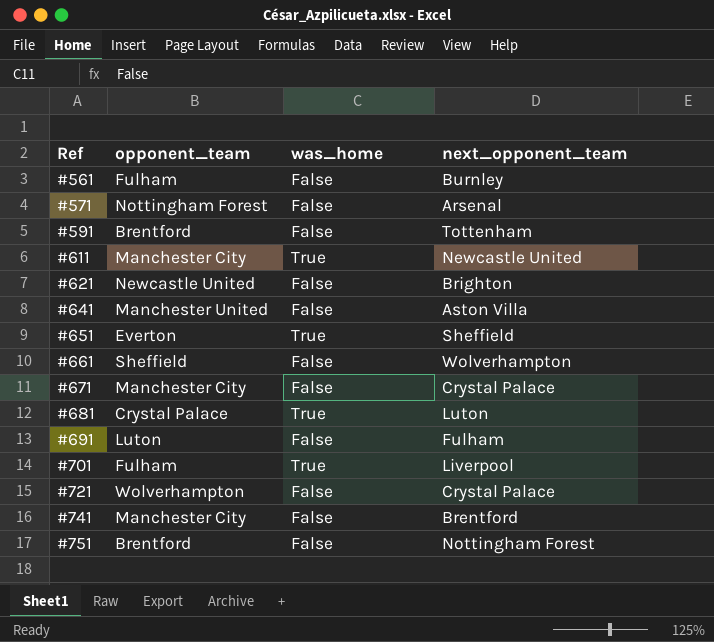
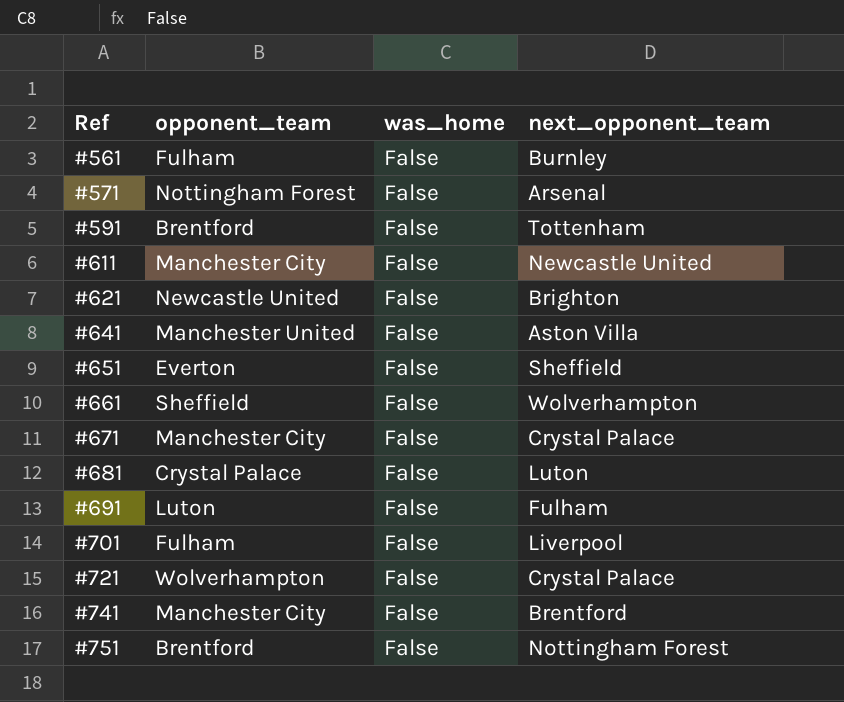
#611 | was_home: True -> False
#651 | was_home: True -> False
#681 | was_home: True -> False
#701 | was_home: True -> False

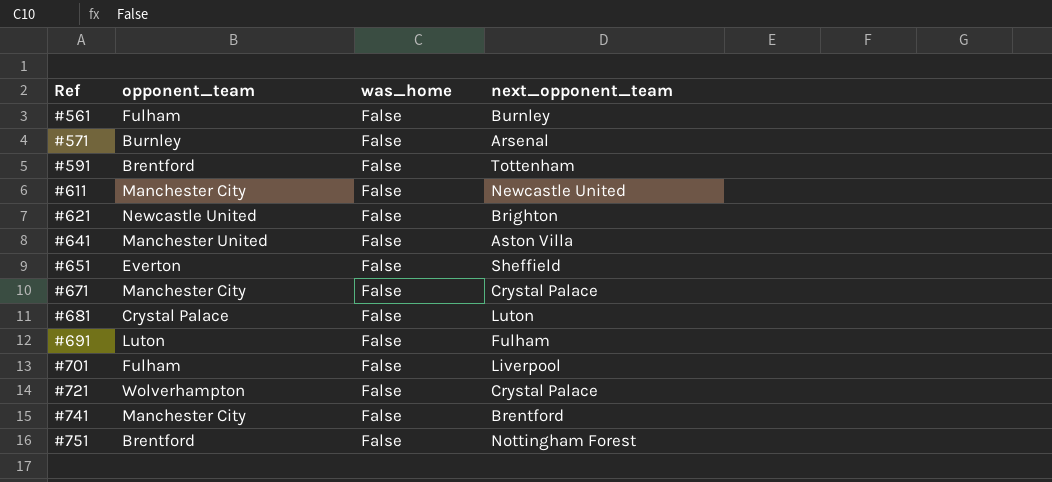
row #661: Sheffield | False | Wolverhampton -> none
#571 | opponent_team: Nottingham Forest -> Burnley

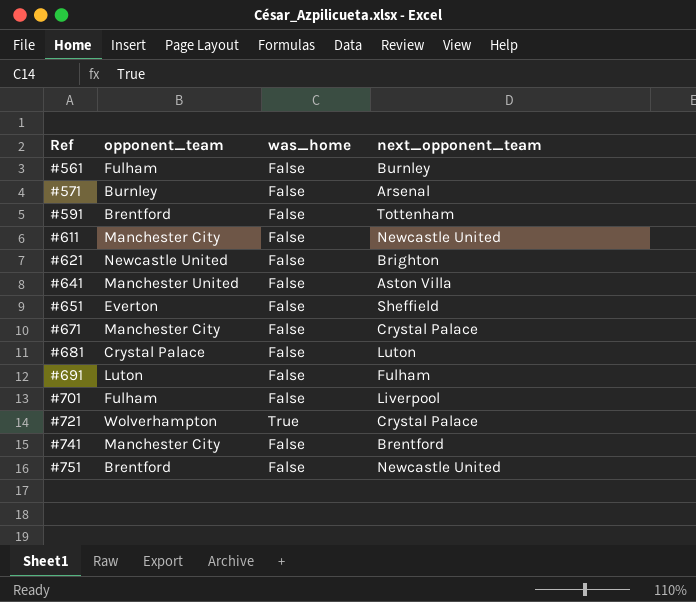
#721 | was_home: False -> True
#751 | next_opponent_team: Nottingham Forest -> Newcastle United

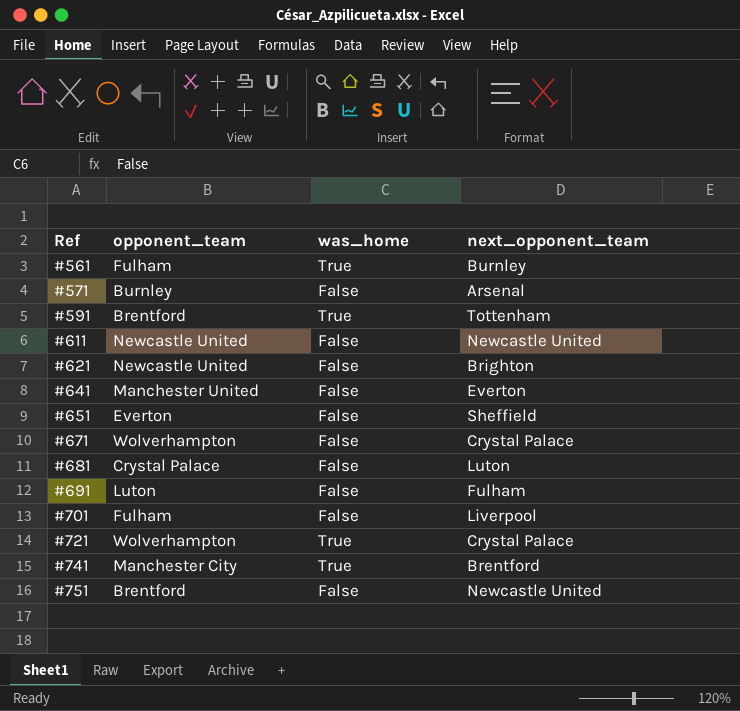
#561 | was_home: False -> True
#591 | was_home: False -> True
#611 | opponent_team: Manchester City -> Newcastle United
#641 | next_opponent_team: Aston Villa -> Everton
#671 | opponent_team: Manchester City -> Wolverhampton
#741 | was_home: False -> True

